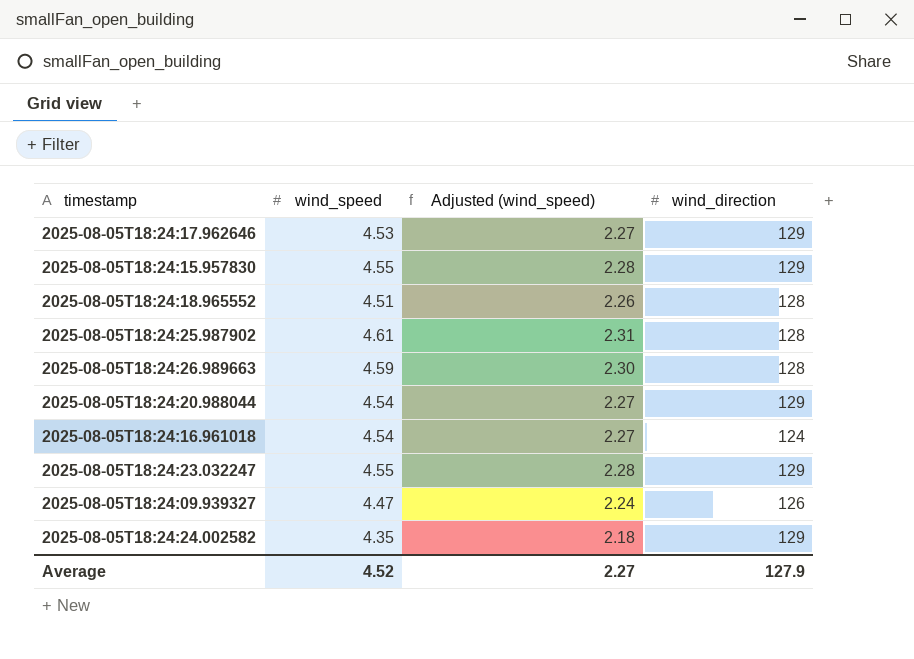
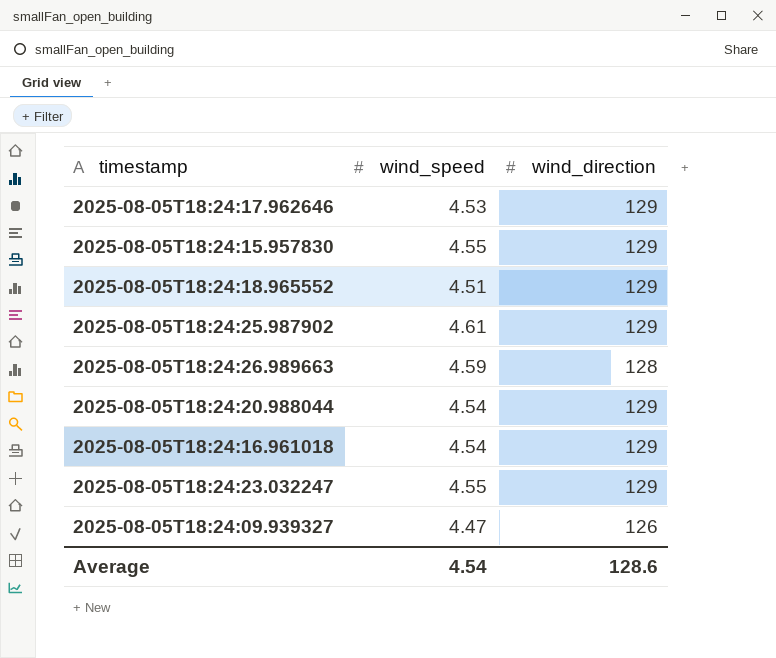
column Adjusted (wind_speed) | formula: [wind_speed] * 0.5 -> none
row 2025-08-05T18:24:24.002582: 4.35 | 2.18 | 129 -> none
2025-08-05T18:24:18.965552 | wind_direction: 128 -> 129
2025-08-05T18:24:25.987902 | wind_direction: 128 -> 129
2025-08-05T18:24:16.961018 | wind_direction: 124 -> 129
Average | wind_speed: 4.52 -> 4.54
Average | wind_direction: 127.9 -> 128.6

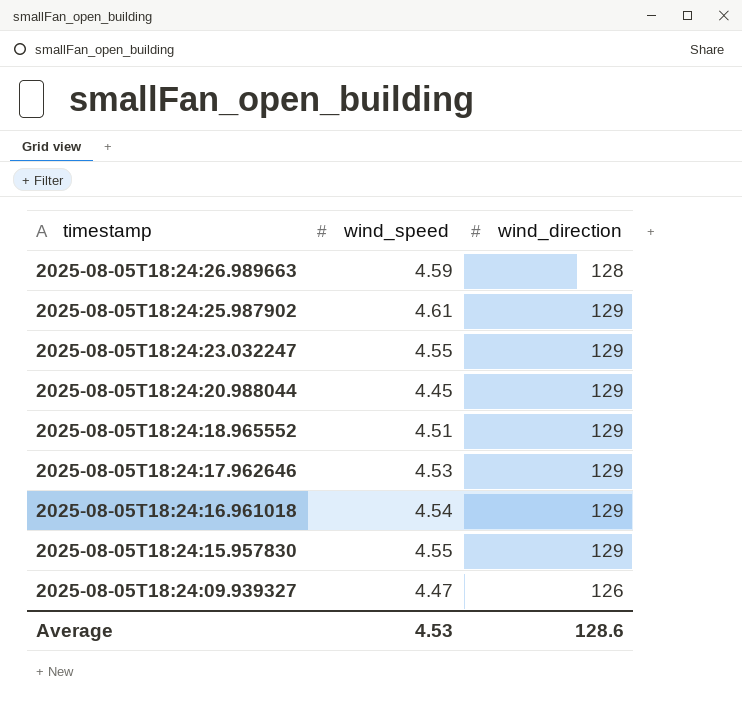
row order: none -> timestamp descending
2025-08-05T18:24:20.988044 | wind_speed: 4.54 -> 4.45
Average | wind_speed: 4.54 -> 4.53

